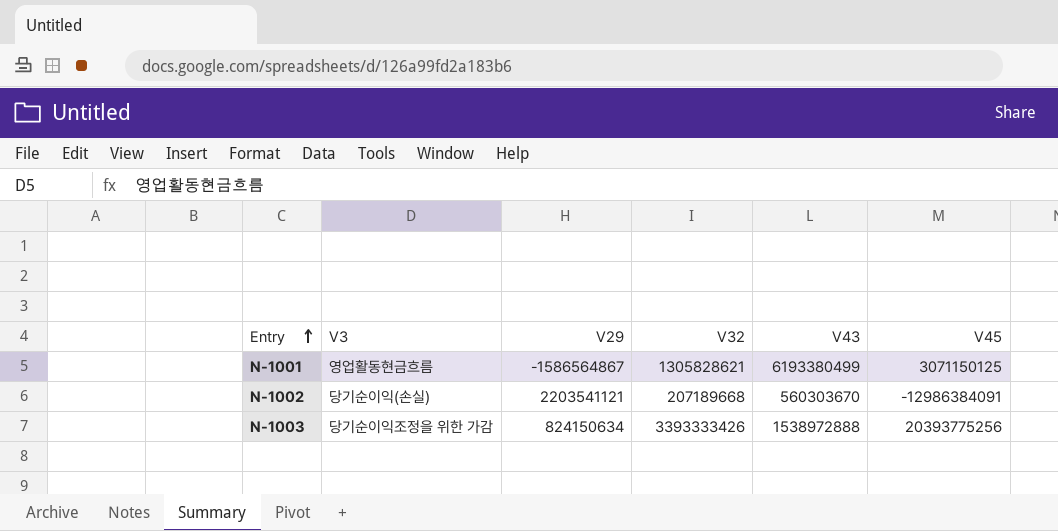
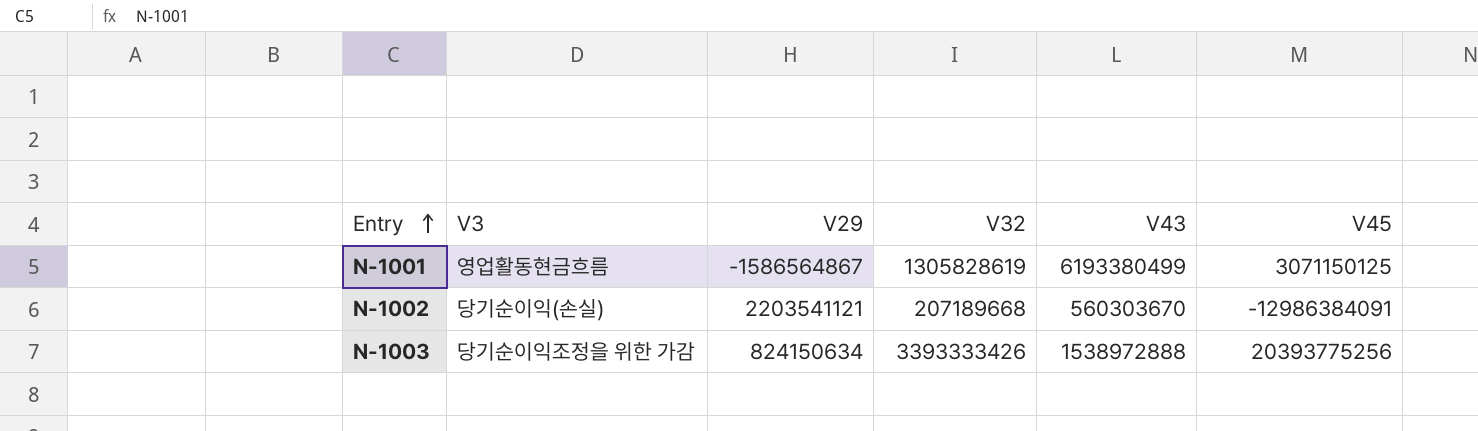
N-1001 | V32: 1305828621 -> 1305828619

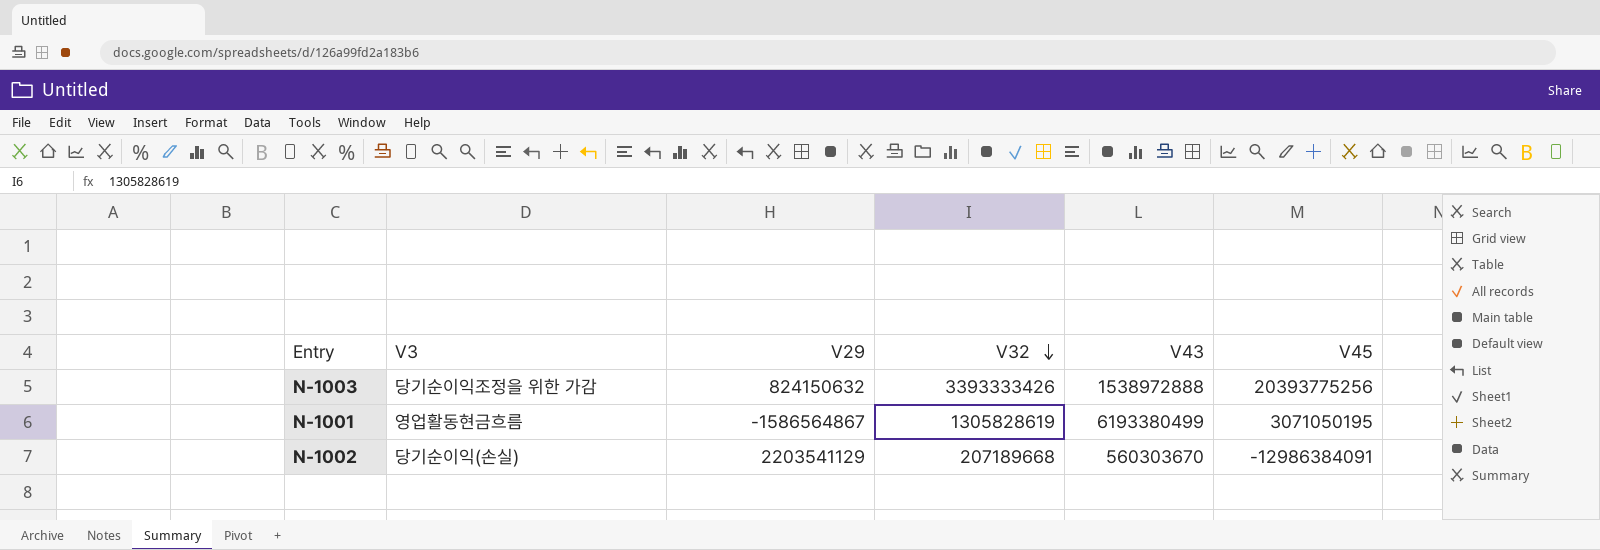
row order: Entry ascending -> V32 descending
N-1003 | V29: 824150634 -> 824150632
N-1001 | V45: 3071150125 -> 3071050195
N-1002 | V29: 2203541121 -> 2203541129

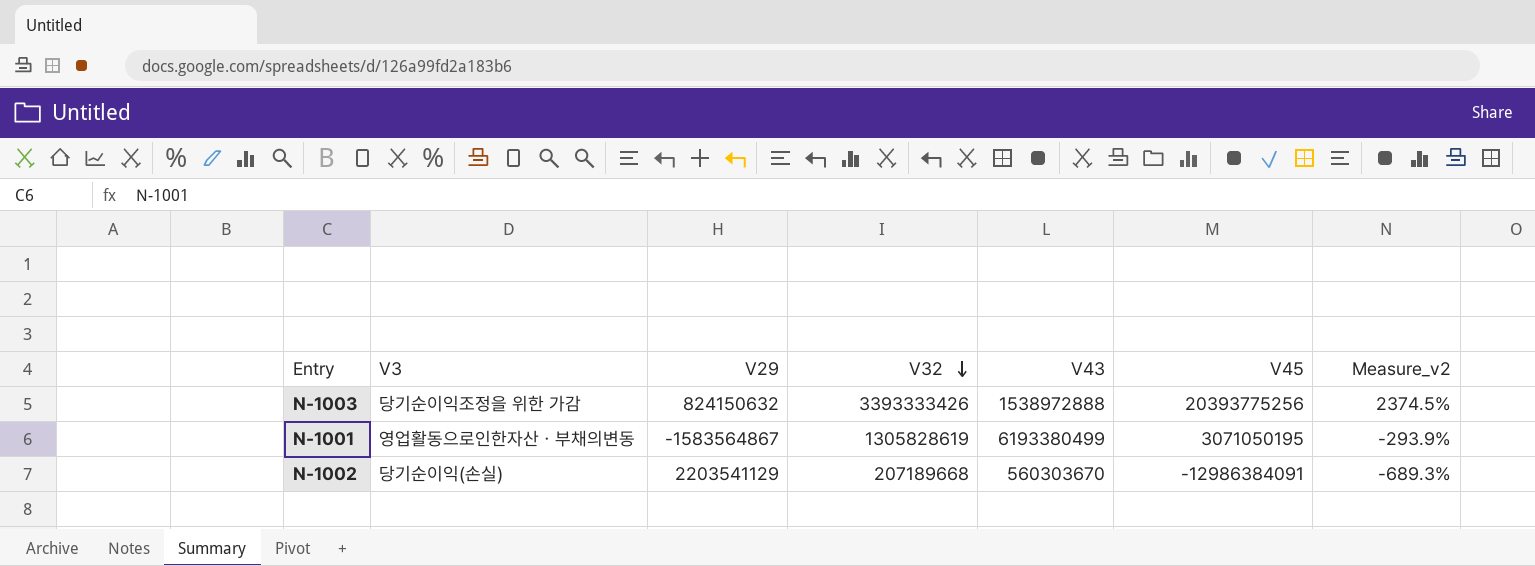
column Measure_v2 | formula: none -> ([V45] - [V29]) / [V29]
N-1001 | V3: 영업활동현금흐름 -> 영업활동으로인한자산ㆍ부채의변동
N-1001 | V29: -1586564867 -> -1583564867

